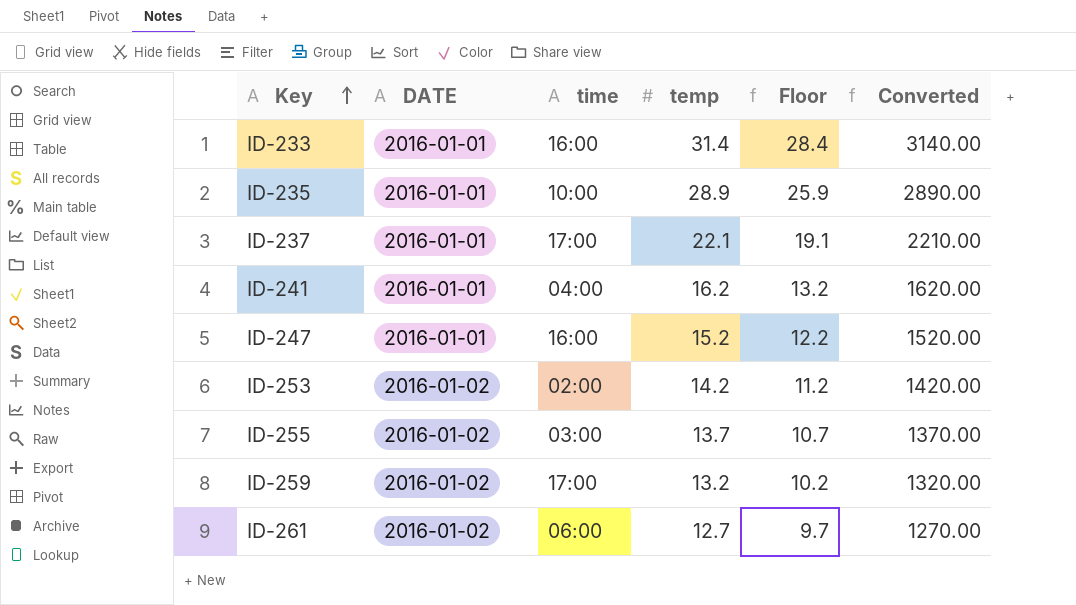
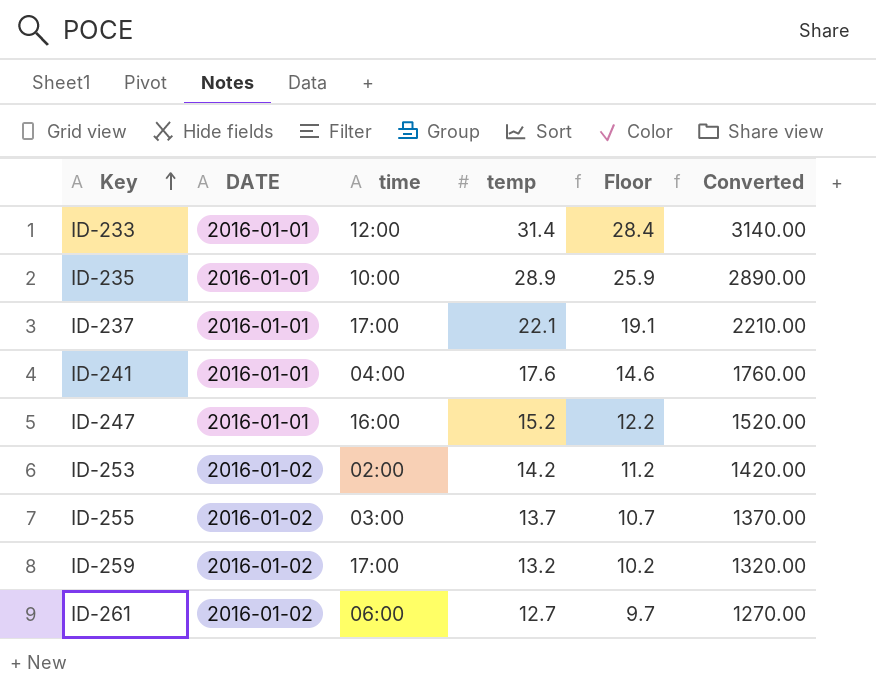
ID-233 | time: 16:00 -> 12:00
ID-241 | temp: 16.2 -> 17.6
ID-241 | Floor: 13.2 -> 14.6
ID-241 | Converted: 1620.00 -> 1760.00

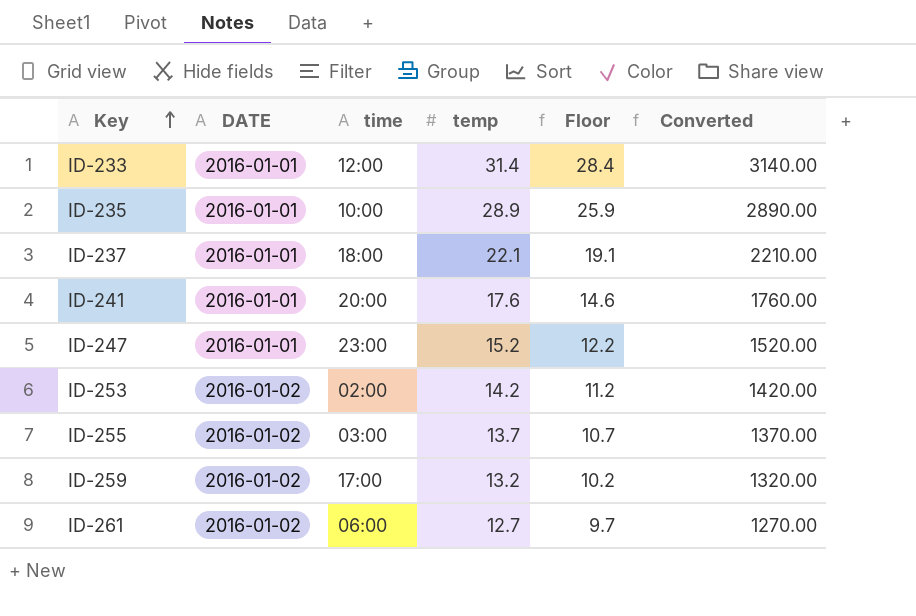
ID-237 | time: 17:00 -> 18:00
ID-241 | time: 04:00 -> 20:00
ID-247 | time: 16:00 -> 23:00

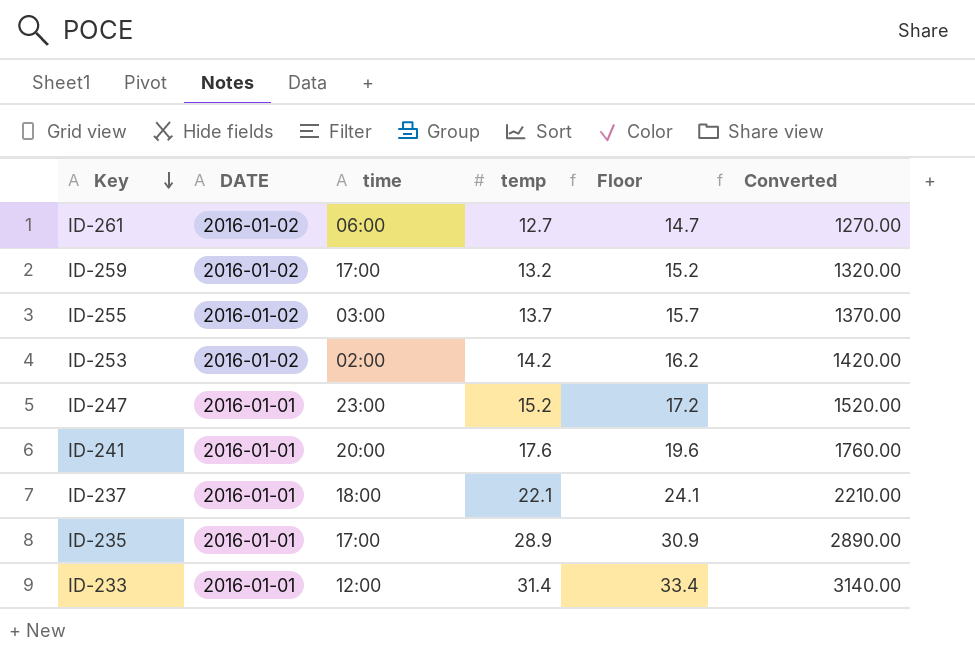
row order: Key ascending -> Key descending
column Floor | formula: [temp] - 3 -> [temp] + 2
ID-235 | time: 10:00 -> 17:00

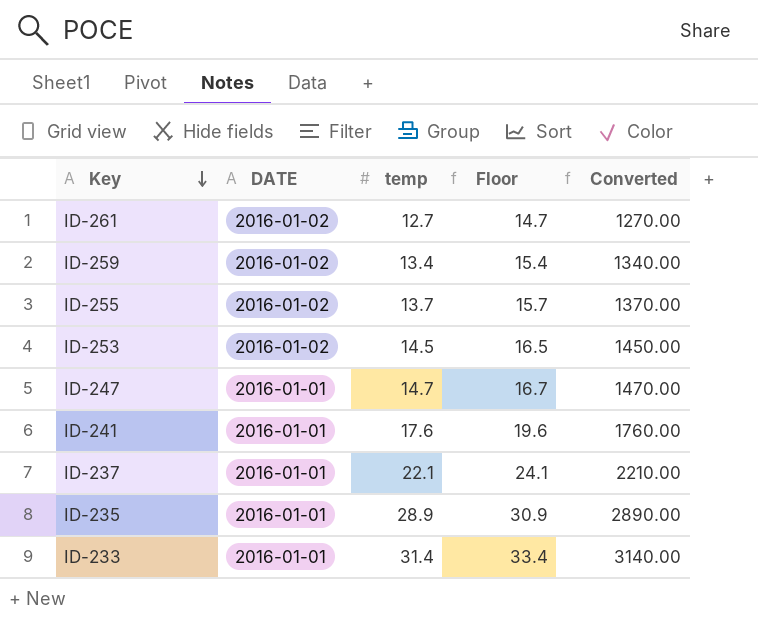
column time | position: 3 -> none
ID-259 | temp: 13.2 -> 13.4
ID-259 | Floor: 15.2 -> 15.4
ID-259 | Converted: 1320.00 -> 1340.00
ID-253 | temp: 14.2 -> 14.5
ID-253 | Floor: 16.2 -> 16.5
ID-253 | Converted: 1420.00 -> 1450.00
ID-247 | temp: 15.2 -> 14.7
ID-247 | Floor: 17.2 -> 16.7
ID-247 | Converted: 1520.00 -> 1470.00

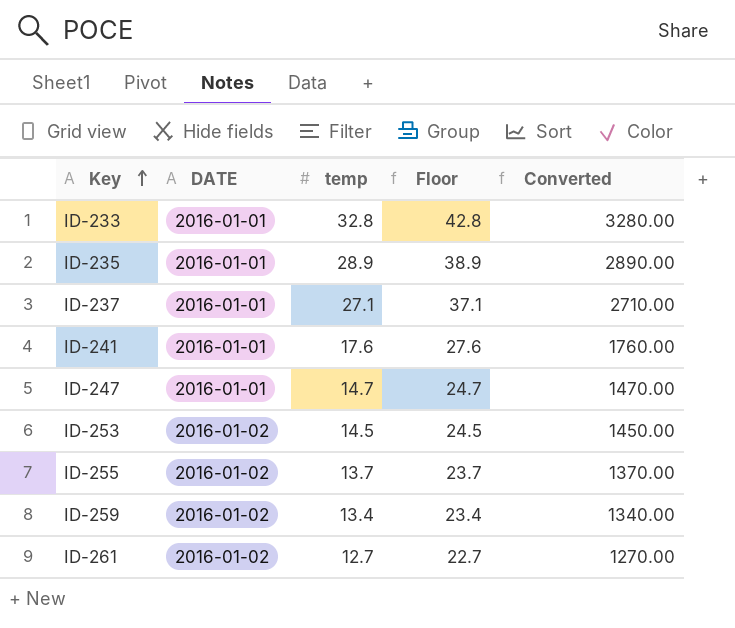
row order: Key descending -> Key ascending
column Floor | formula: [temp] + 2 -> [temp] + 10
ID-233 | temp: 31.4 -> 32.8
ID-233 | Converted: 3140.00 -> 3280.00
ID-237 | temp: 22.1 -> 27.1
ID-237 | Converted: 2210.00 -> 2710.00

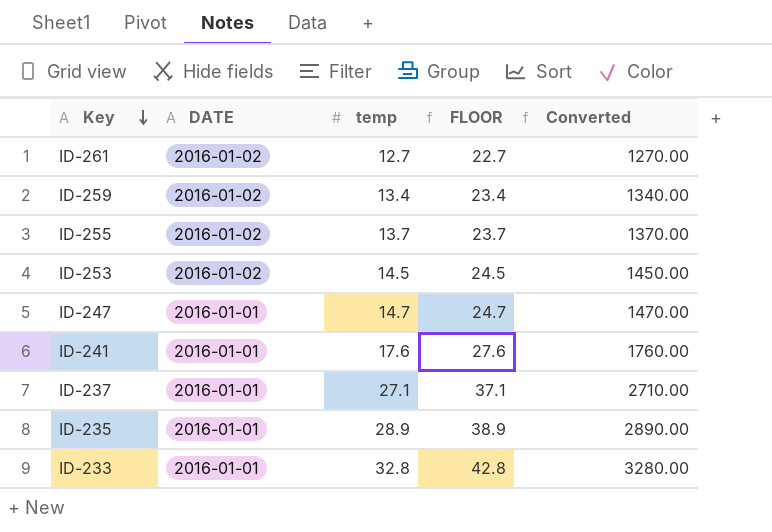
row order: Key ascending -> Key descending
column name: Floor -> FLOOR

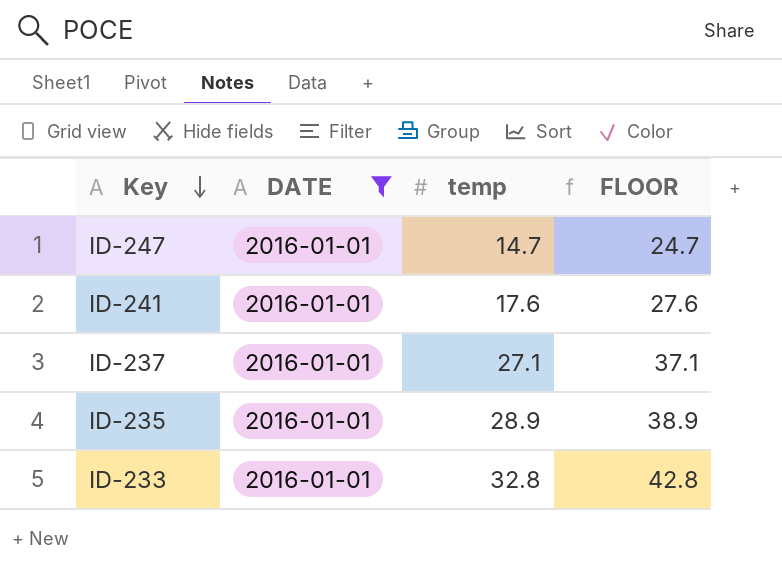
filter: none -> DATE = 2016-01-01
column Converted | formula: [temp] * 100 -> none

